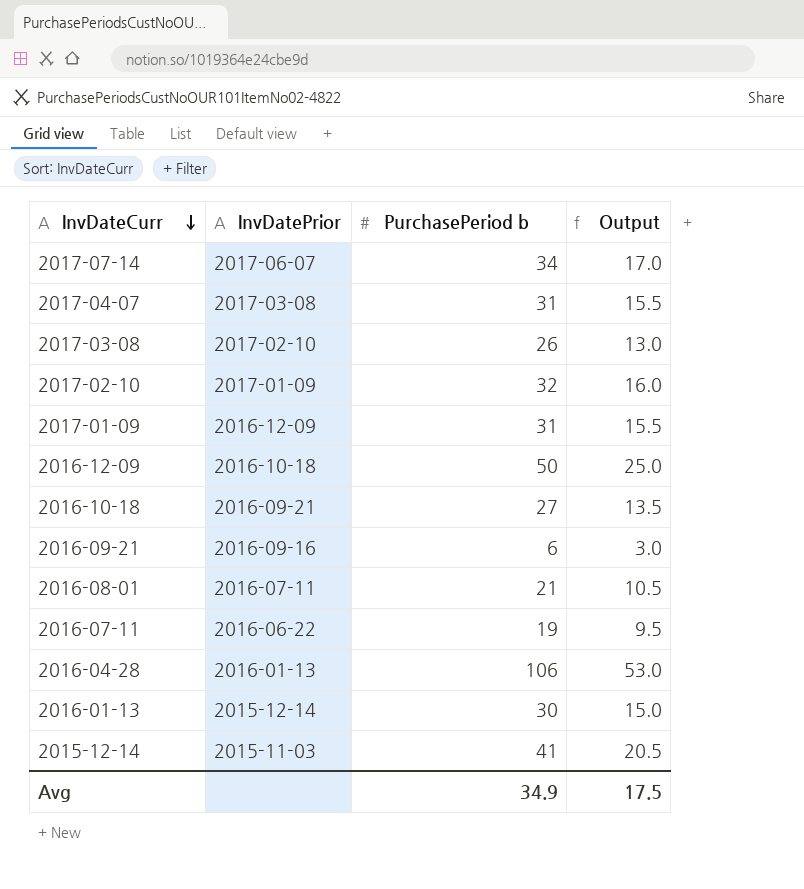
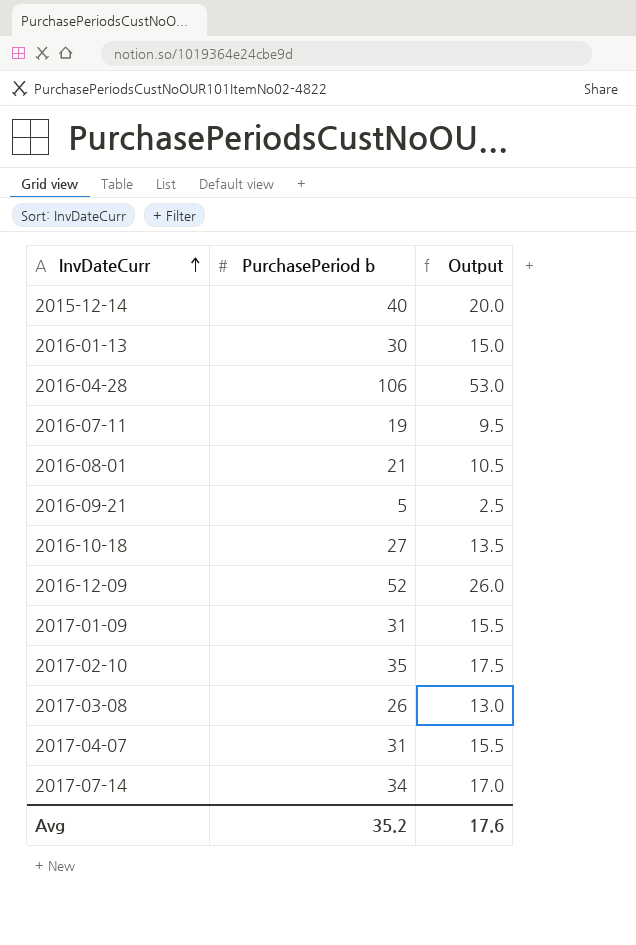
row order: InvDateCurr descending -> InvDateCurr ascending
column InvDatePrior | position: 2 -> none
2015-12-14 | PurchasePeriod b: 41 -> 40
2015-12-14 | Output: 20.5 -> 20.0
2016-09-21 | PurchasePeriod b: 6 -> 5
2016-09-21 | Output: 3.0 -> 2.5
2016-12-09 | PurchasePeriod b: 50 -> 52
2016-12-09 | Output: 25.0 -> 26.0
2017-02-10 | PurchasePeriod b: 32 -> 35
2017-02-10 | Output: 16.0 -> 17.5
Avg | PurchasePeriod b: 34.9 -> 35.2
Avg | Output: 17.5 -> 17.6

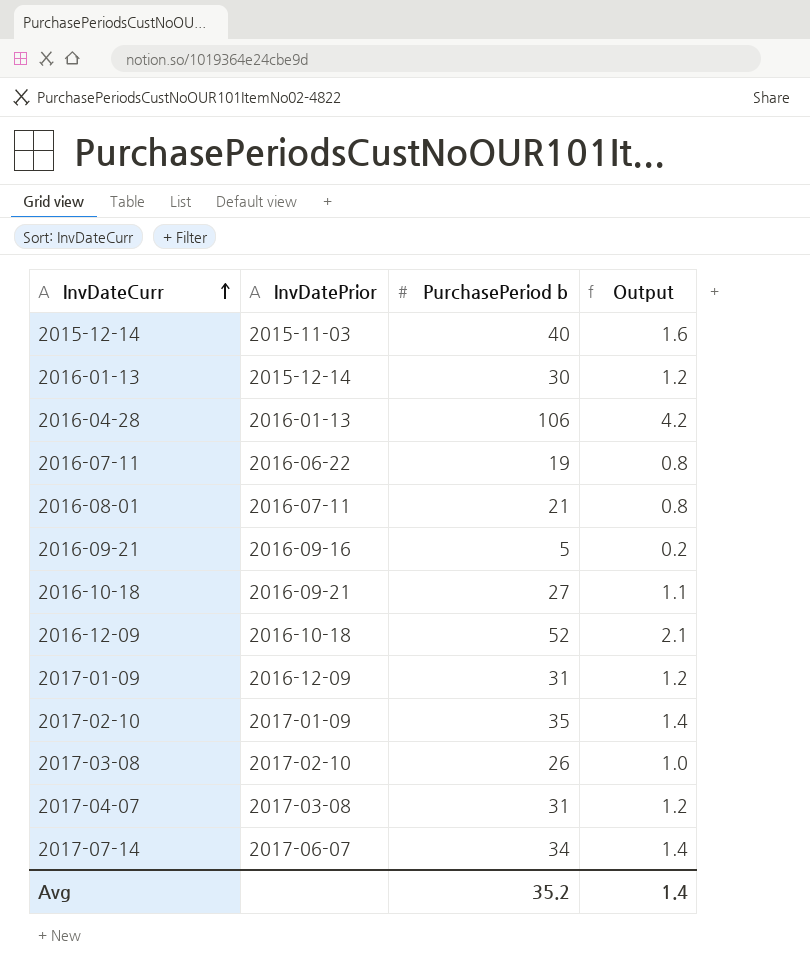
column InvDatePrior | position: none -> 2
column Output | formula: [PurchasePeriod b] * 0.5 -> [PurchasePeriod b] * 0.04
Avg | Output: 17.6 -> 1.4

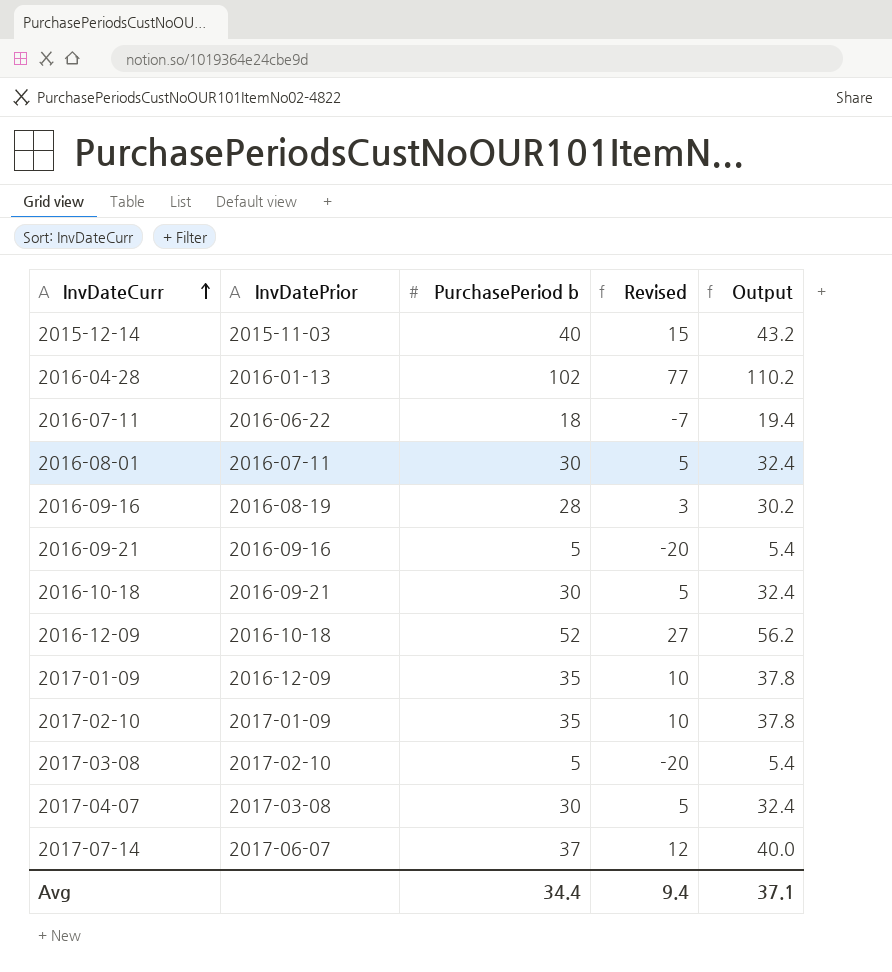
column Revised | formula: none -> [PurchasePeriod b] - 25
column Output | formula: [PurchasePeriod b] * 0.04 -> [PurchasePeriod b] * 1.08
row 2016-01-13: 2015-12-14 | 30 | 1.2 -> none
2016-04-28 | PurchasePeriod b: 106 -> 102
2016-07-11 | PurchasePeriod b: 19 -> 18
2016-08-01 | PurchasePeriod b: 21 -> 30
row 2016-09-16: none -> 2016-08-19 | 28 | 3 | 30.2
2016-10-18 | PurchasePeriod b: 27 -> 30
2017-01-09 | PurchasePeriod b: 31 -> 35
2017-03-08 | PurchasePeriod b: 26 -> 5
2017-04-07 | PurchasePeriod b: 31 -> 30
2017-07-14 | PurchasePeriod b: 34 -> 37
Avg | PurchasePeriod b: 35.2 -> 34.4
Avg | Output: 1.4 -> 37.1

